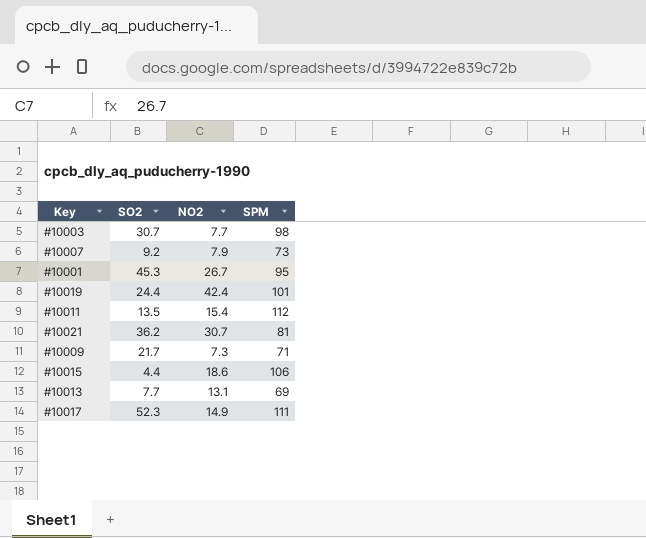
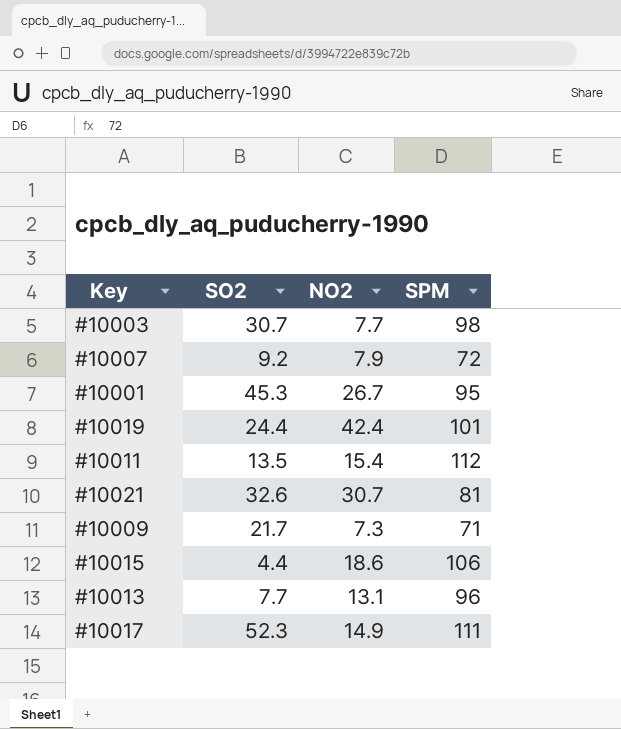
#10007 | SPM: 73 -> 72
#10021 | SO2: 36.2 -> 32.6
#10013 | SPM: 69 -> 96

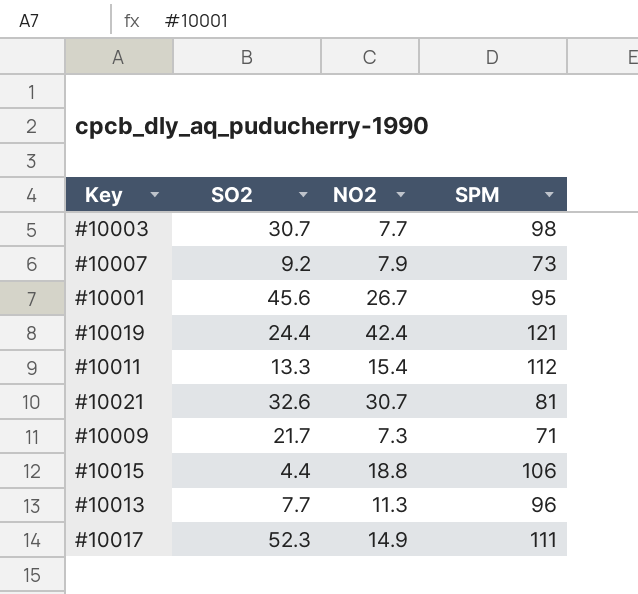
#10007 | SPM: 72 -> 73
#10001 | SO2: 45.3 -> 45.6
#10019 | SPM: 101 -> 121
#10011 | SO2: 13.5 -> 13.3
#10015 | NO2: 18.6 -> 18.8
#10013 | NO2: 13.1 -> 11.3

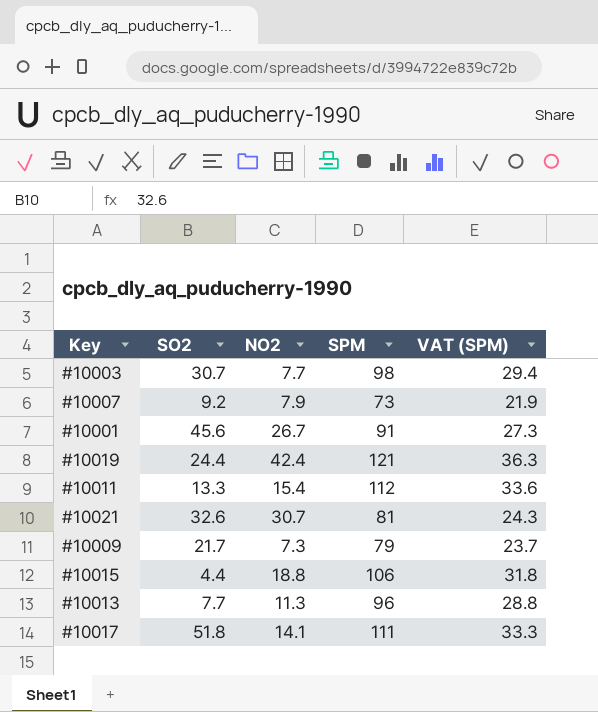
column VAT (SPM) | formula: none -> [SPM] * 0.3
#10001 | SPM: 95 -> 91
#10009 | SPM: 71 -> 79
#10017 | SO2: 52.3 -> 51.8
#10017 | NO2: 14.9 -> 14.1

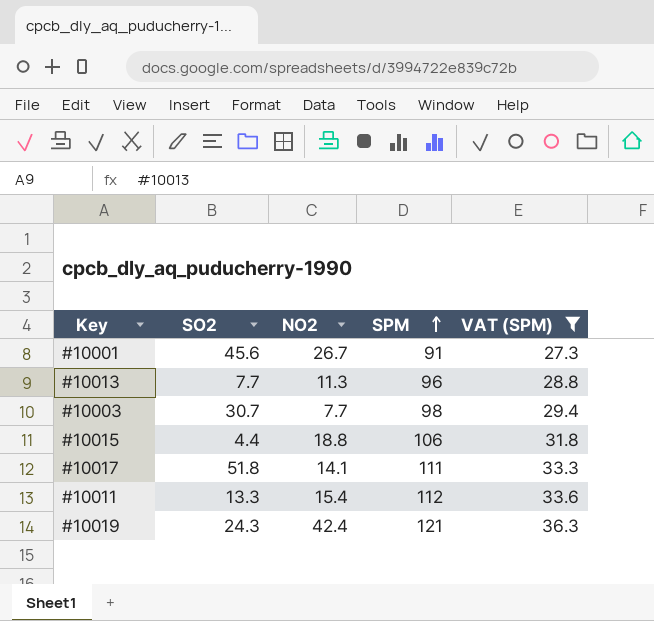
filter: none -> VAT (SPM) >= 27.3
row order: none -> SPM ascending
#10019 | SO2: 24.4 -> 24.3

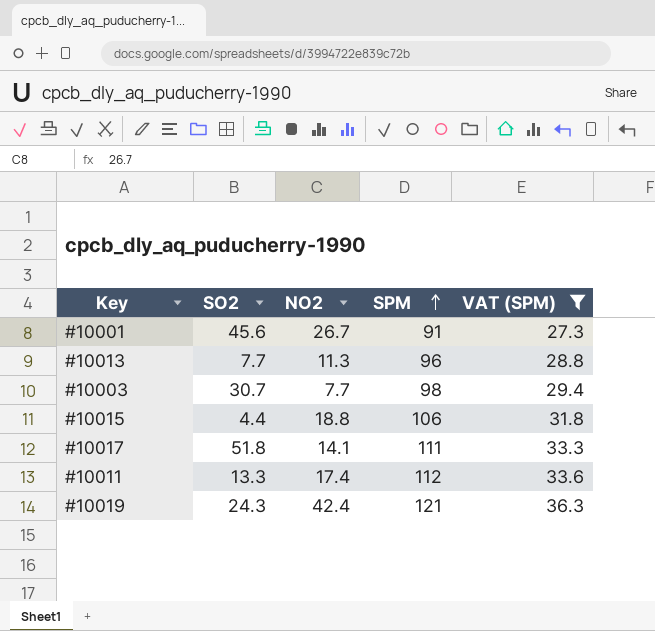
#10011 | NO2: 15.4 -> 17.4

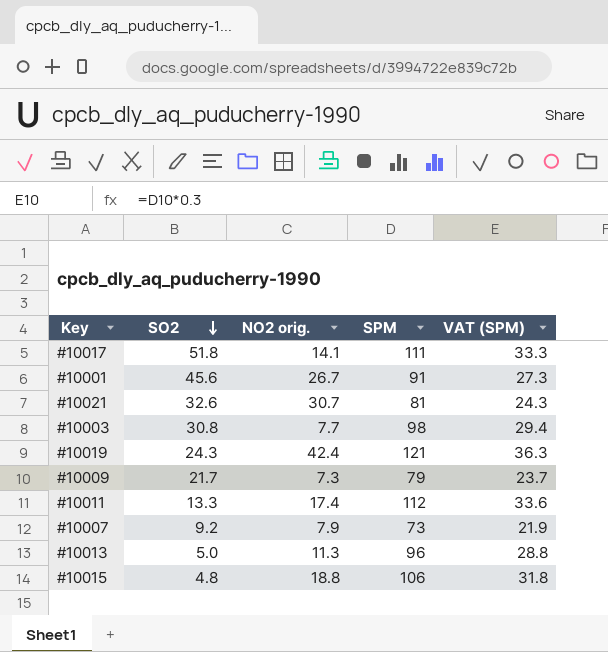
filter: VAT (SPM) >= 27.3 -> none
row order: SPM ascending -> SO2 descending
column name: NO2 -> NO2 orig.
#10003 | SO2: 30.7 -> 30.8
#10013 | SO2: 7.7 -> 5.0
#10015 | SO2: 4.4 -> 4.8

